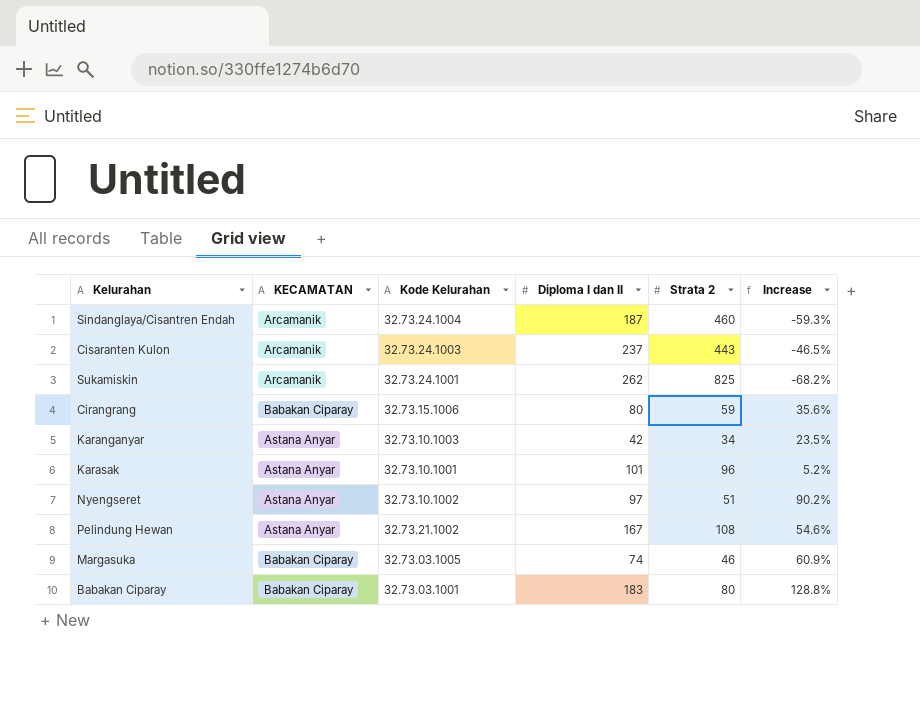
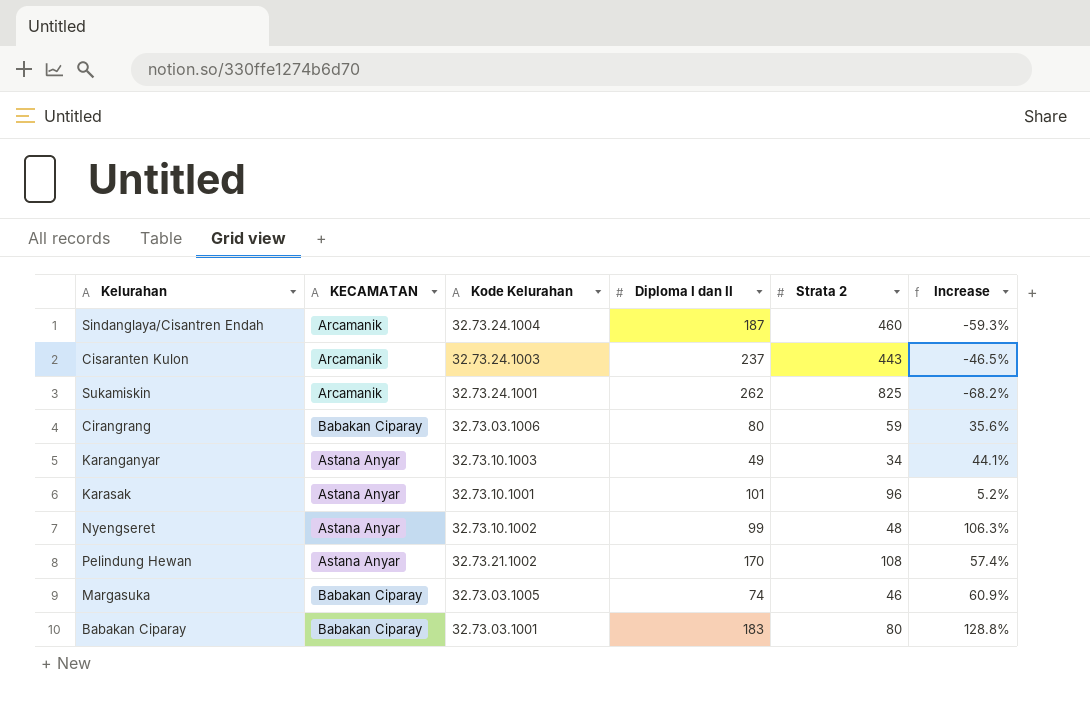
Cirangrang | Kode Kelurahan: 32.73.15.1006 -> 32.73.03.1006
Karanganyar | Diploma I dan II: 42 -> 49
Karanganyar | Increase: 23.5% -> 44.1%
Nyengseret | Diploma I dan II: 97 -> 99
Nyengseret | Strata 2: 51 -> 48
Nyengseret | Increase: 90.2% -> 106.3%
Pelindung Hewan | Diploma I dan II: 167 -> 170
Pelindung Hewan | Increase: 54.6% -> 57.4%

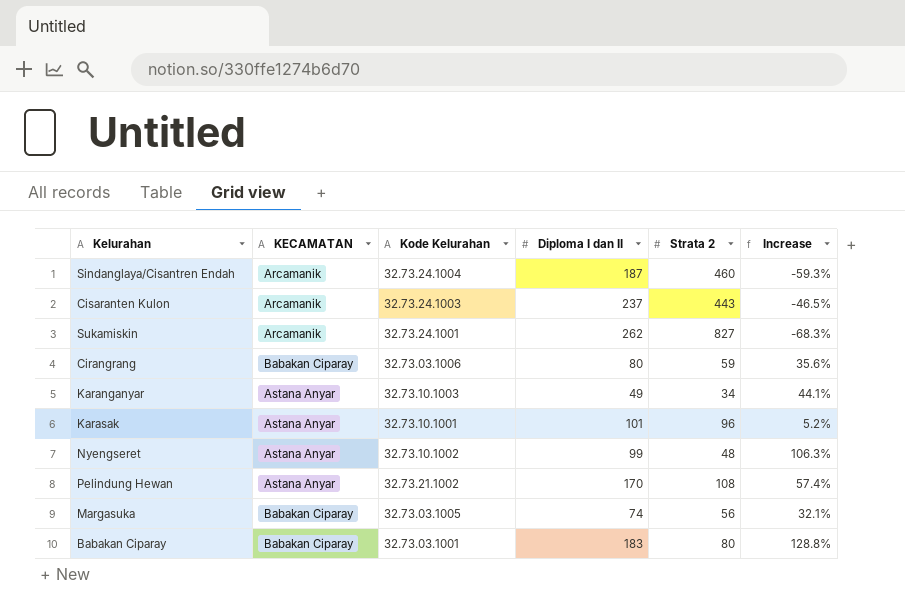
Sukamiskin | Strata 2: 825 -> 827
Sukamiskin | Increase: -68.2% -> -68.3%
Margasuka | Strata 2: 46 -> 56
Margasuka | Increase: 60.9% -> 32.1%

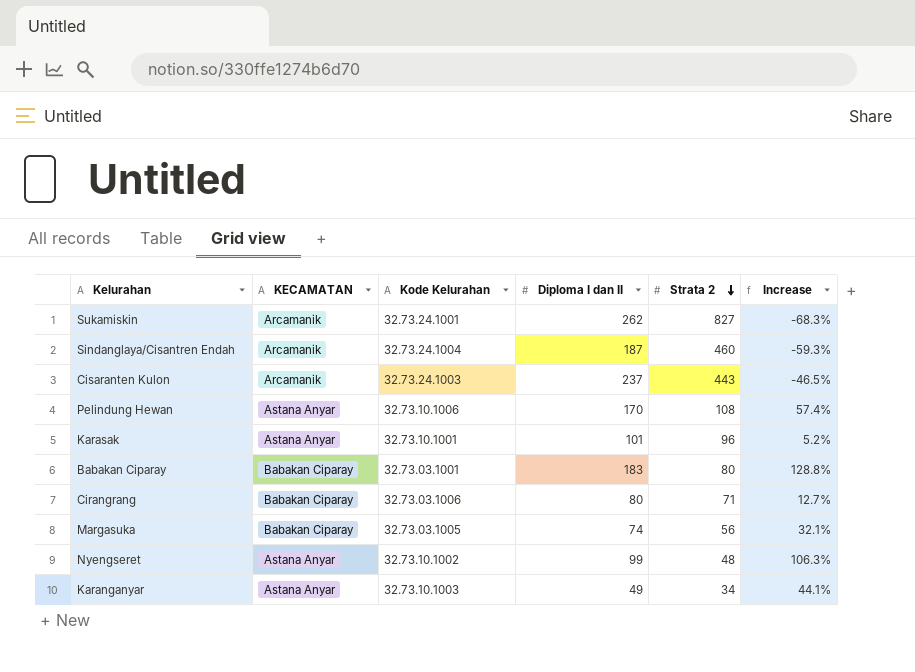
row order: none -> Strata 2 descending
Pelindung Hewan | Kode Kelurahan: 32.73.21.1002 -> 32.73.10.1006
Cirangrang | Strata 2: 59 -> 71
Cirangrang | Increase: 35.6% -> 12.7%

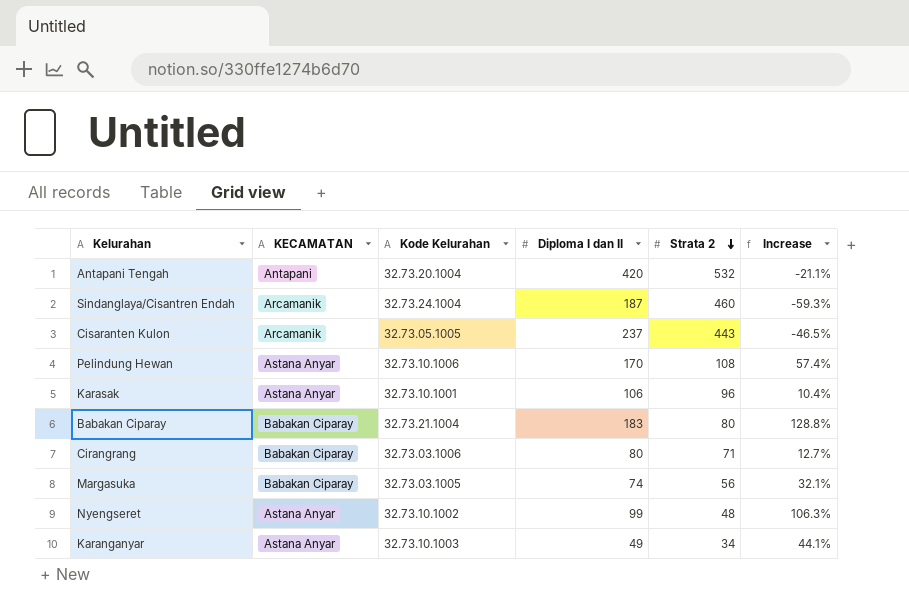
row Sukamiskin: Arcamanik | 32.73.24.1001 | 262 | 827 | -68.3% -> none
row Antapani Tengah: none -> Antapani | 32.73.20.1004 | 420 | 532 | -21.1%
Cisaranten Kulon | Kode Kelurahan: 32.73.24.1003 -> 32.73.05.1005
Karasak | Diploma I dan II: 101 -> 106
Karasak | Increase: 5.2% -> 10.4%
Babakan Ciparay | Kode Kelurahan: 32.73.03.1001 -> 32.73.21.1004

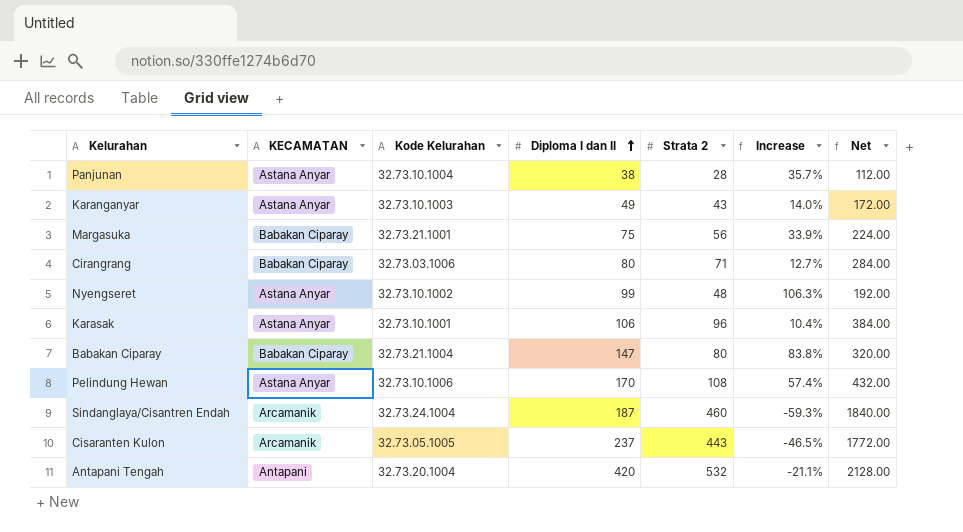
row order: Strata 2 descending -> Diploma I dan II ascending
column Net | formula: none -> [Strata 2] * 4
row Panjunan: none -> Astana Anyar | 32.73.10.1004 | 38 | 28 | 35.7% | 112.00
Karanganyar | Strata 2: 34 -> 43
Karanganyar | Increase: 44.1% -> 14.0%
Margasuka | Kode Kelurahan: 32.73.03.1005 -> 32.73.21.1001
Margasuka | Diploma I dan II: 74 -> 75
Margasuka | Increase: 32.1% -> 33.9%
Babakan Ciparay | Diploma I dan II: 183 -> 147
Babakan Ciparay | Increase: 128.8% -> 83.8%

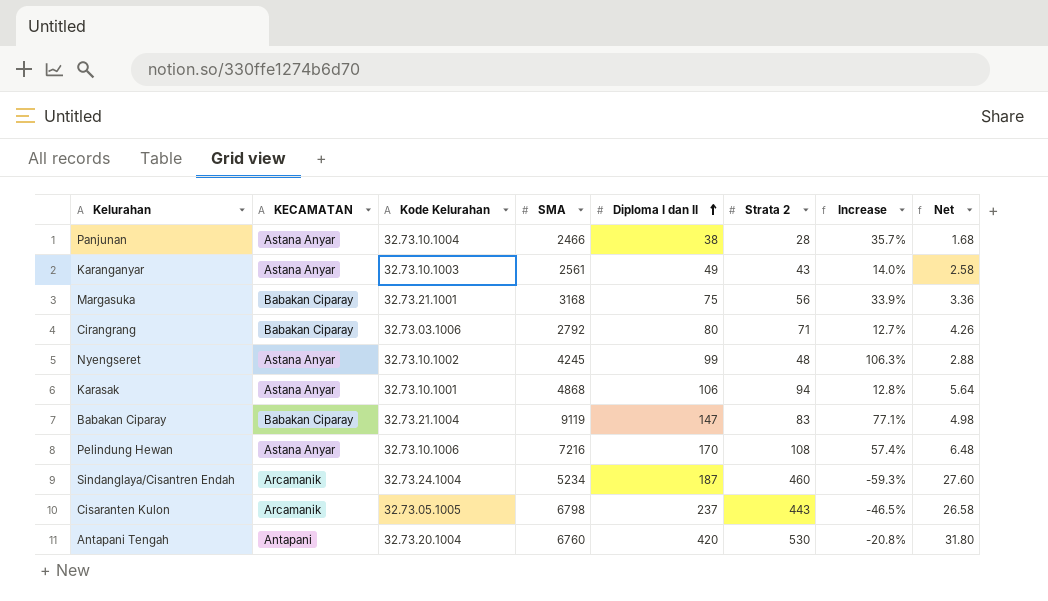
column SMA | position: none -> 4
column Net | formula: [Strata 2] * 4 -> [Strata 2] * 0.06
Karasak | Strata 2: 96 -> 94
Karasak | Increase: 10.4% -> 12.8%
Babakan Ciparay | Strata 2: 80 -> 83
Babakan Ciparay | Increase: 83.8% -> 77.1%
Antapani Tengah | Strata 2: 532 -> 530
Antapani Tengah | Increase: -21.1% -> -20.8%

